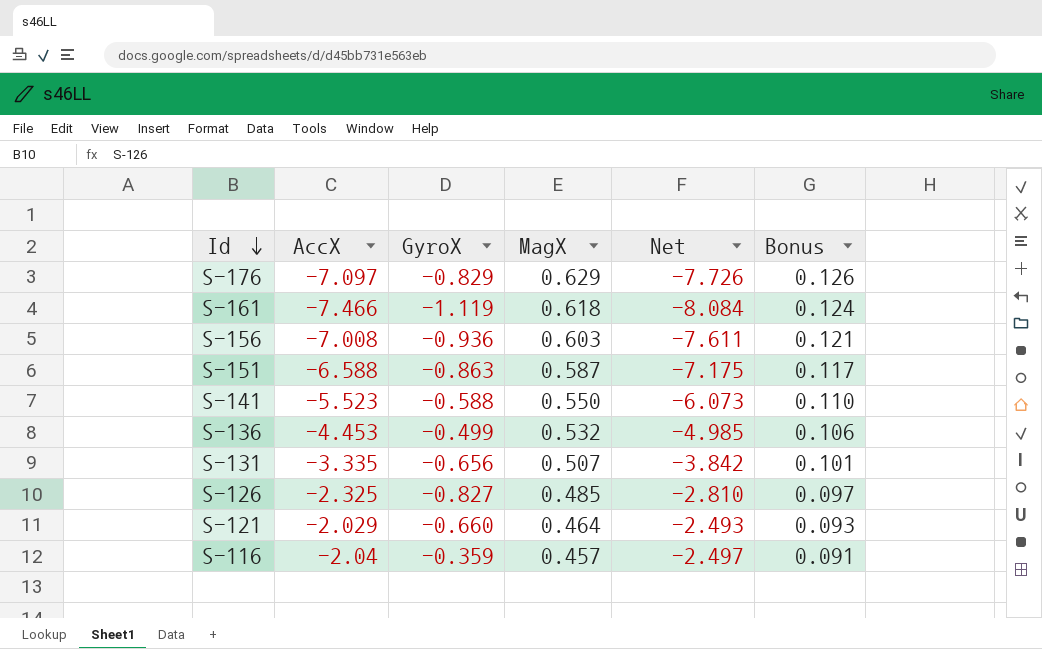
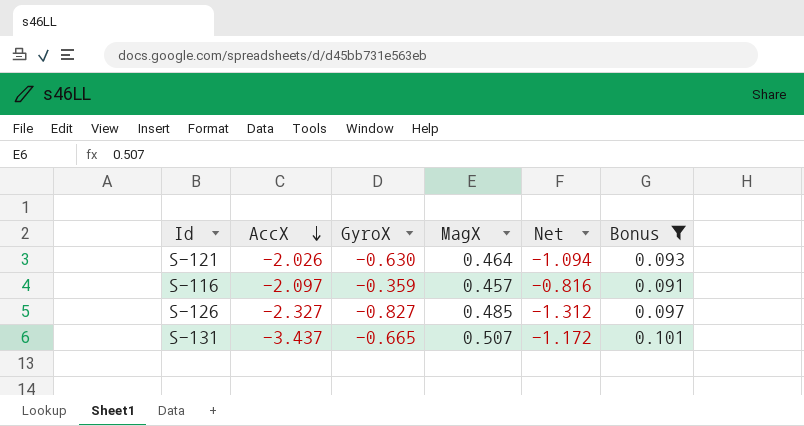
filter: none -> Bonus <= 0.101
row order: Id descending -> AccX descending
column Net | formula: [AccX] - [MagX] -> [GyroX] - [MagX]
S-121 | AccX: -2.029 -> -2.026
S-121 | GyroX: -0.660 -> -0.630
S-116 | AccX: -2.04 -> -2.097
S-126 | AccX: -2.325 -> -2.327
S-131 | AccX: -3.335 -> -3.437
S-131 | GyroX: -0.656 -> -0.665

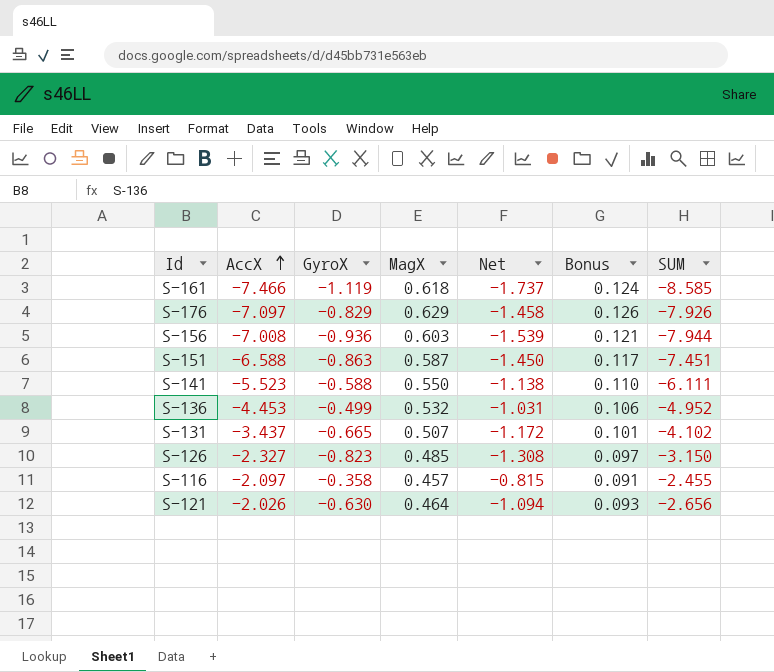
filter: Bonus <= 0.101 -> none
row order: AccX descending -> AccX ascending
column SUM | formula: none -> [AccX] + [GyroX]
S-126 | GyroX: -0.827 -> -0.823
S-126 | Net: -1.312 -> -1.308
S-116 | GyroX: -0.359 -> -0.358
S-116 | Net: -0.816 -> -0.815

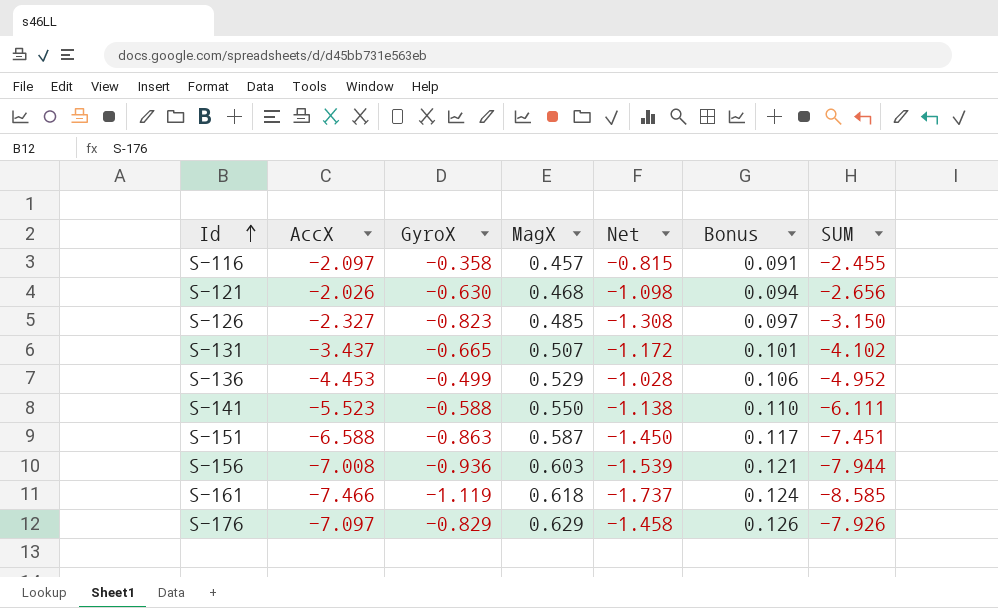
row order: AccX ascending -> Id ascending
S-121 | MagX: 0.464 -> 0.468
S-121 | Net: -1.094 -> -1.098
S-121 | Bonus: 0.093 -> 0.094
S-136 | MagX: 0.532 -> 0.529
S-136 | Net: -1.031 -> -1.028

